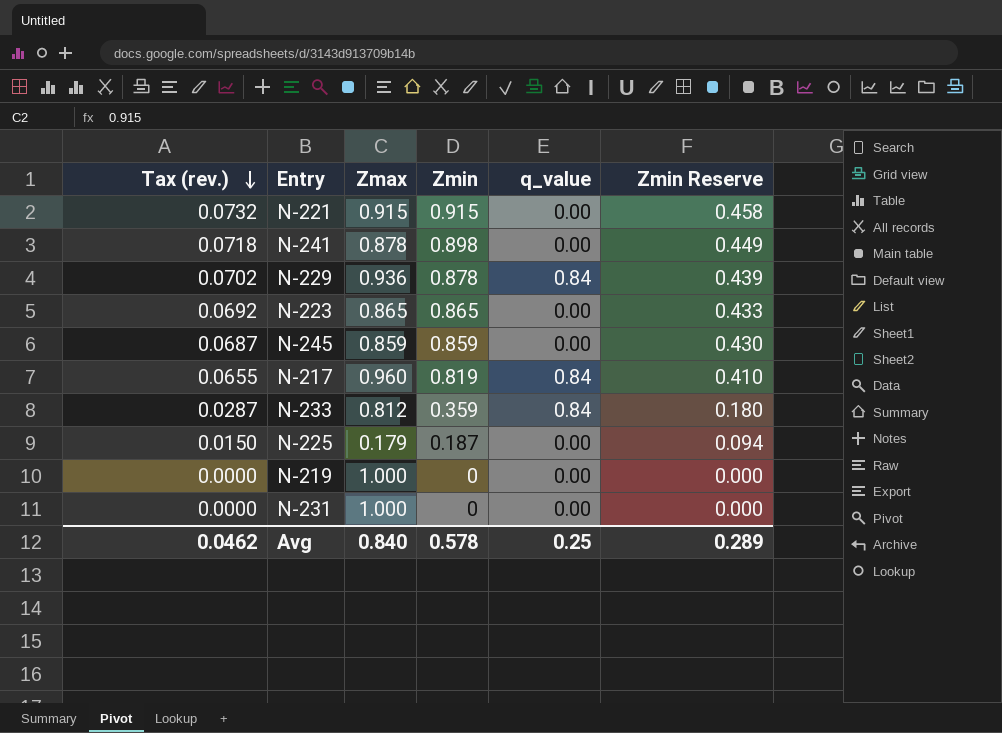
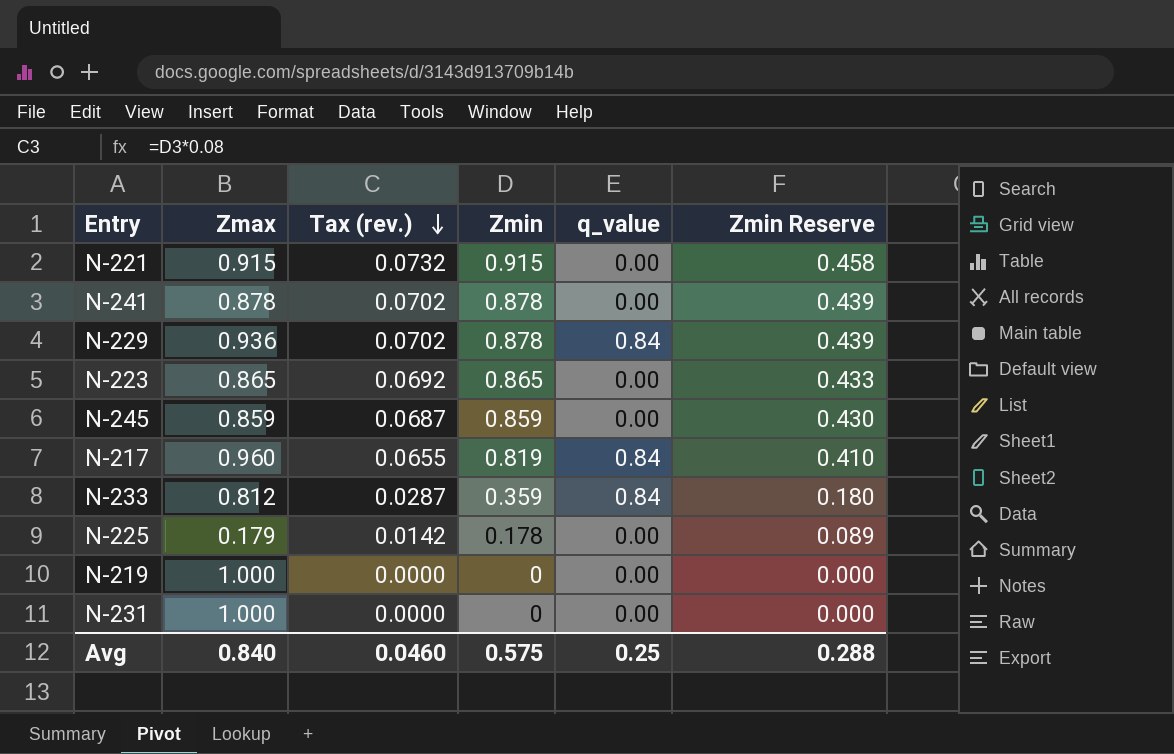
column Tax (rev.) | position: 1 -> 3
N-241 | Tax (rev.): 0.0718 -> 0.0702
N-241 | Zmin: 0.898 -> 0.878
N-241 | Zmin Reserve: 0.449 -> 0.439
N-225 | Tax (rev.): 0.0150 -> 0.0142
N-225 | Zmin: 0.187 -> 0.178
N-225 | Zmin Reserve: 0.094 -> 0.089
Avg | Tax (rev.): 0.0462 -> 0.0460
Avg | Zmin: 0.578 -> 0.575
Avg | Zmin Reserve: 0.289 -> 0.288

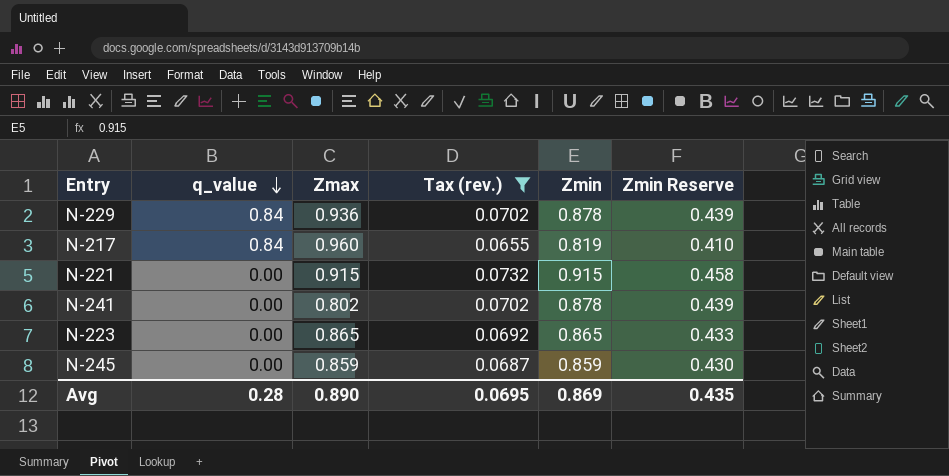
filter: none -> Tax (rev.) >= 0.0655
row order: Tax (rev.) descending -> q_value descending
column q_value | position: 5 -> 2
N-241 | Zmax: 0.878 -> 0.802
Avg | q_value: 0.25 -> 0.28
Avg | Zmax: 0.840 -> 0.890
Avg | Tax (rev.): 0.0460 -> 0.0695
Avg | Zmin: 0.575 -> 0.869
Avg | Zmin Reserve: 0.288 -> 0.435

